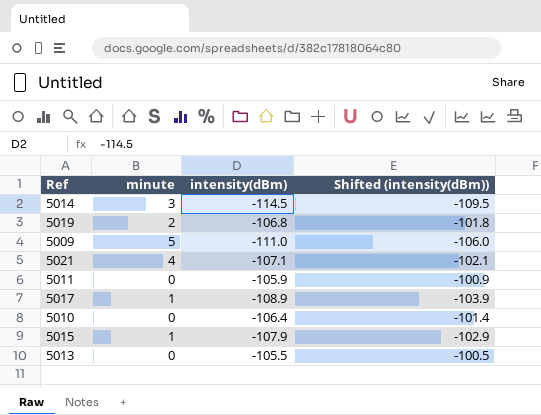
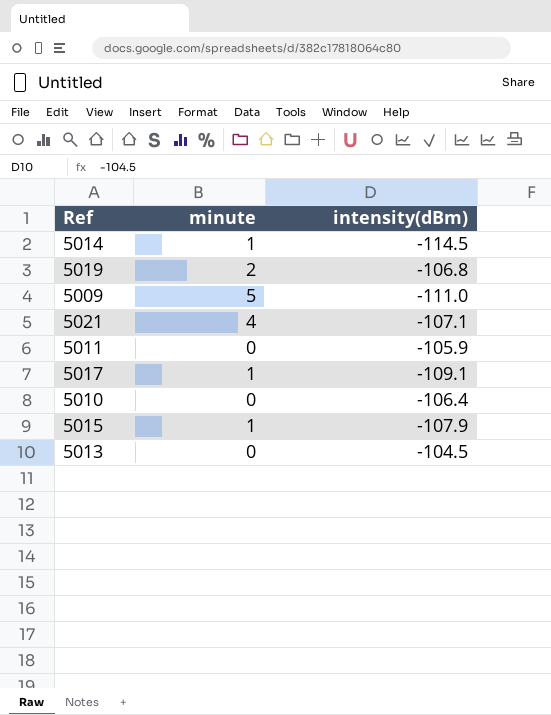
column Shifted (intensity(dBm)) | formula: [intensity(dBm)] + 5 -> none
5014 | minute: 3 -> 1
5017 | intensity(dBm): -108.9 -> -109.1
5013 | intensity(dBm): -105.5 -> -104.5

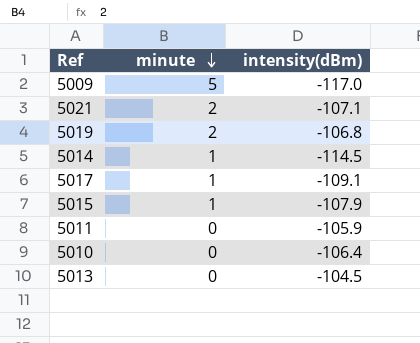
row order: none -> minute descending
5009 | intensity(dBm): -111.0 -> -117.0
5021 | minute: 4 -> 2

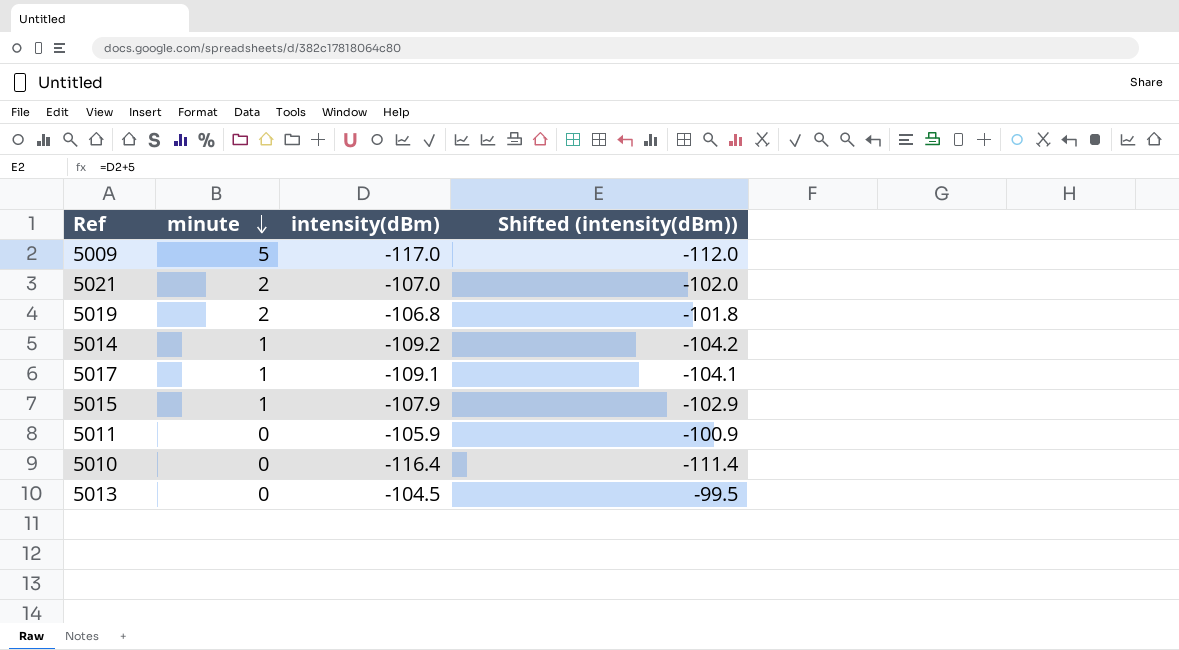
column Shifted (intensity(dBm)) | formula: none -> [intensity(dBm)] + 5
5021 | intensity(dBm): -107.1 -> -107.0
5014 | intensity(dBm): -114.5 -> -109.2
5010 | intensity(dBm): -106.4 -> -116.4

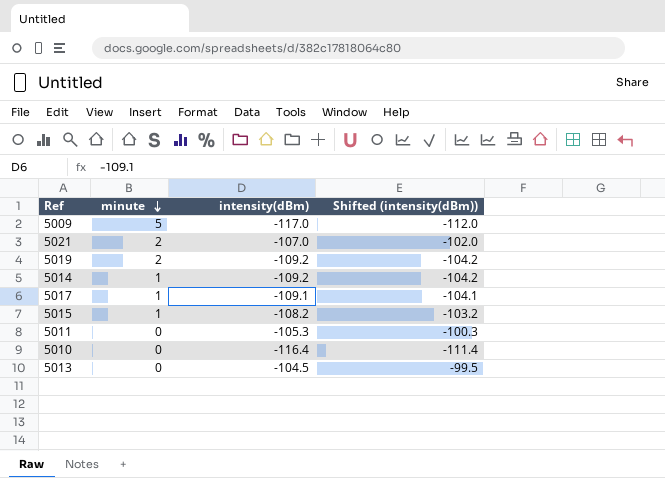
5019 | intensity(dBm): -106.8 -> -109.2
5019 | Shifted (intensity(dBm)): -101.8 -> -104.2
5015 | intensity(dBm): -107.9 -> -108.2
5015 | Shifted (intensity(dBm)): -102.9 -> -103.2
5011 | intensity(dBm): -105.9 -> -105.3
5011 | Shifted (intensity(dBm)): -100.9 -> -100.3

